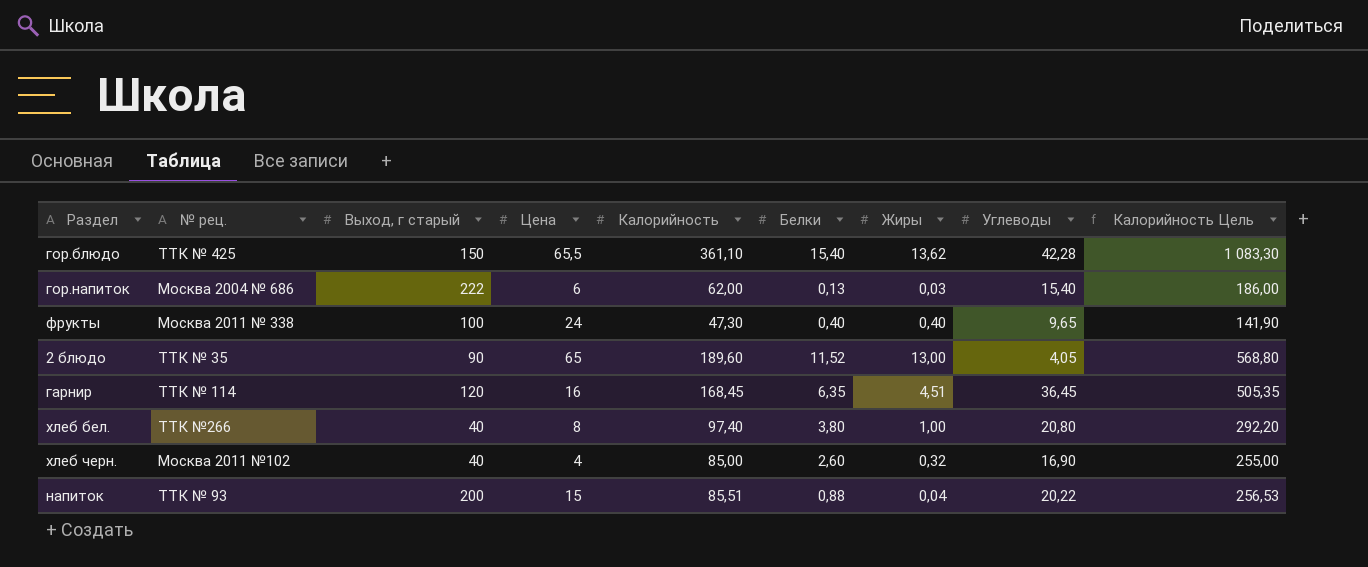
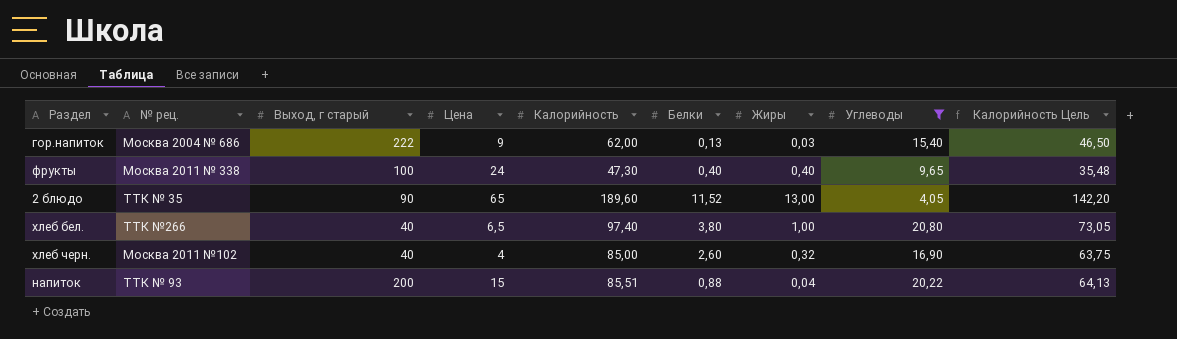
filter: none -> Углеводы <= 20,80
column Калорийность Цель | formula: [Калорийность] * 3 -> [Калорийность] * 0,75
гор.напиток | Цена: 6 -> 9
хлеб бел. | Цена: 8 -> 6,5

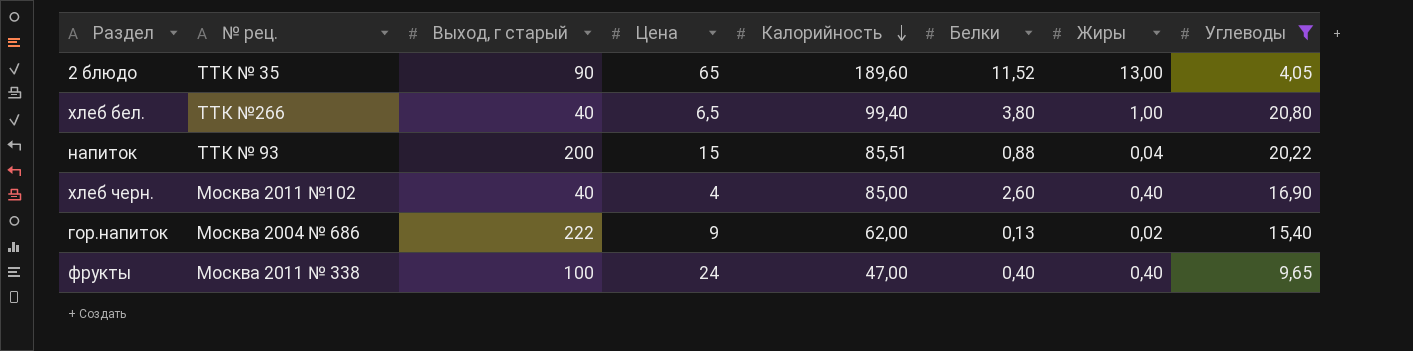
row order: none -> Калорийность descending
column Калорийность Цель | formula: [Калорийность] * 0,75 -> none
хлеб бел. | Калорийность: 97,40 -> 99,40
хлеб черн. | Жиры: 0,32 -> 0,40
гор.напиток | Жиры: 0,03 -> 0,02
фрукты | Калорийность: 47,30 -> 47,00

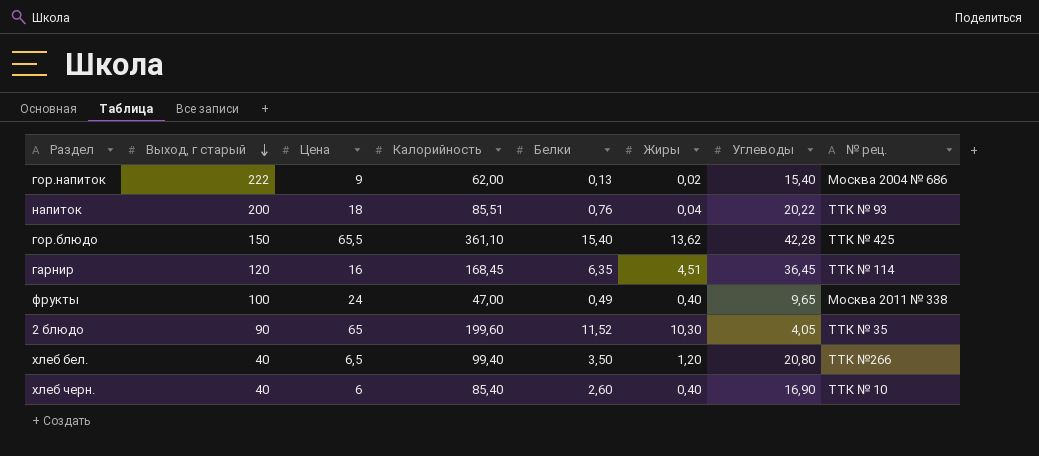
filter: Углеводы <= 20,80 -> none
row order: Калорийность descending -> Выход, г старый descending
column № рец. | position: 2 -> 8
напиток | Цена: 15 -> 18
напиток | Белки: 0,88 -> 0,76
фрукты | Белки: 0,40 -> 0,49
2 блюдо | Калорийность: 189,60 -> 199,60
2 блюдо | Жиры: 13,00 -> 10,30
хлеб бел. | Белки: 3,80 -> 3,50
хлеб бел. | Жиры: 1,00 -> 1,20
хлеб черн. | Цена: 4 -> 6
хлеб черн. | Калорийность: 85,00 -> 85,40
хлеб черн. | № рец.: Москва 2011 №102 -> ТТК № 10

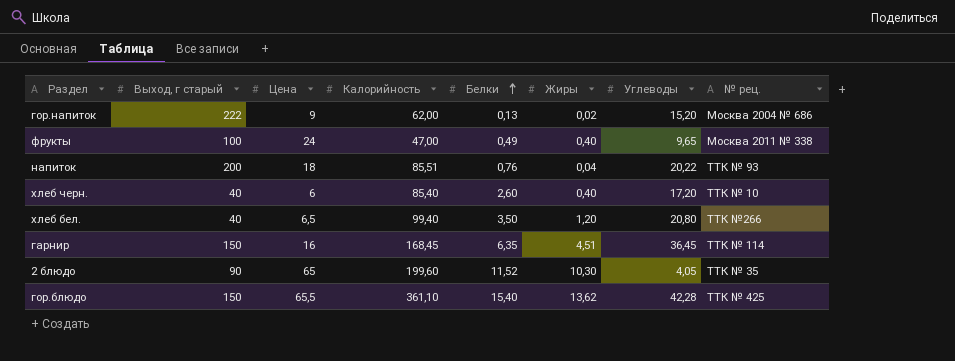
row order: Выход, г старый descending -> Белки ascending
гор.напиток | Углеводы: 15,40 -> 15,20
хлеб черн. | Углеводы: 16,90 -> 17,20
гарнир | Выход, г старый: 120 -> 150

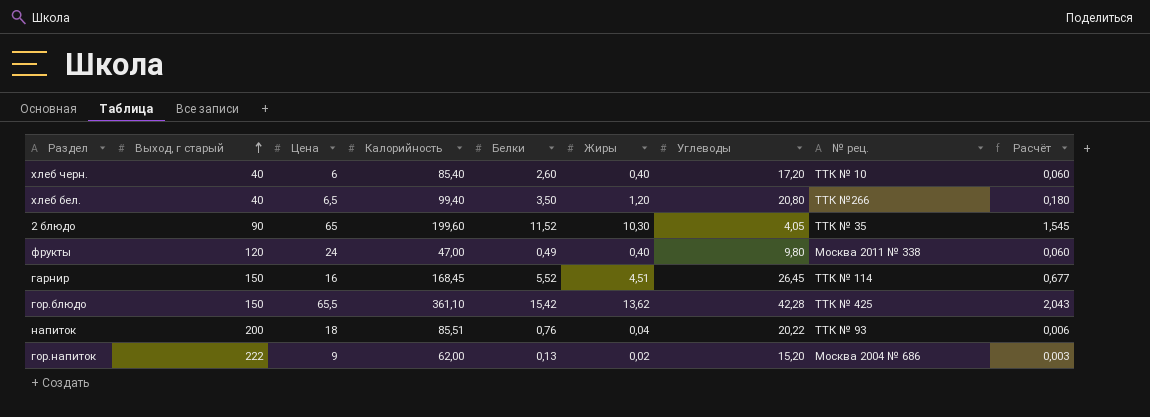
row order: Белки ascending -> Выход, г старый ascending
column Расчёт | formula: none -> [Жиры] * 0,15
фрукты | Выход, г старый: 100 -> 120
фрукты | Углеводы: 9,65 -> 9,80
гарнир | Белки: 6,35 -> 5,52
гарнир | Углеводы: 36,45 -> 26,45
гор.блюдо | Белки: 15,40 -> 15,42

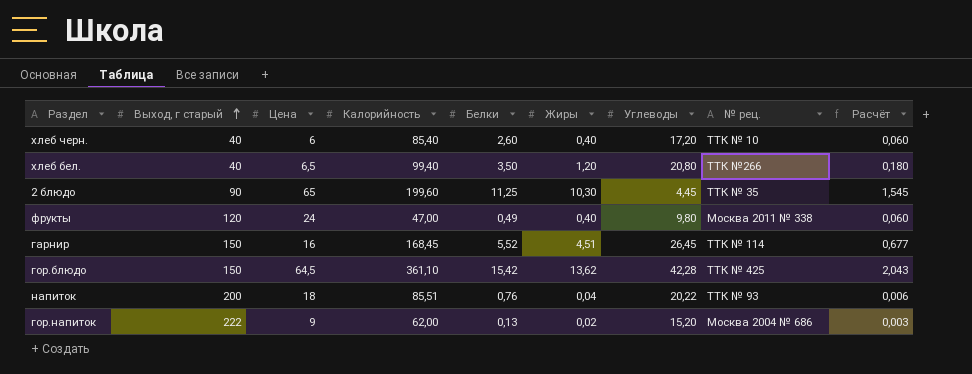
2 блюдо | Белки: 11,52 -> 11,25
2 блюдо | Углеводы: 4,05 -> 4,45
гор.блюдо | Цена: 65,5 -> 64,5

